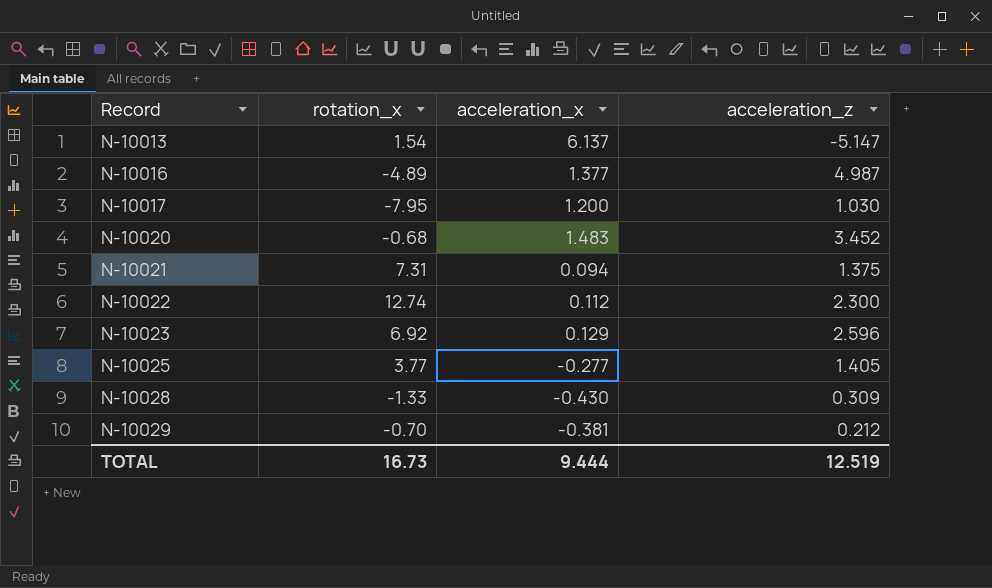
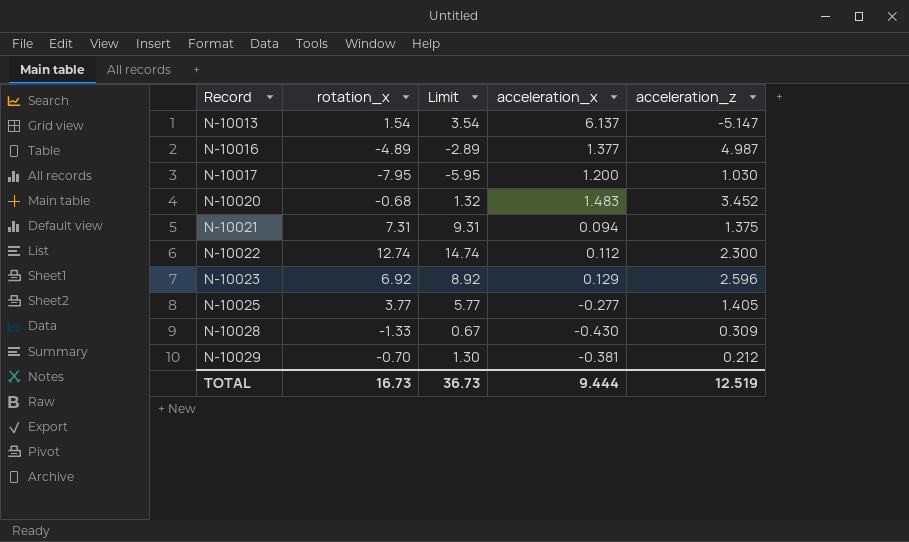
column Limit | formula: none -> [rotation_x] + 2

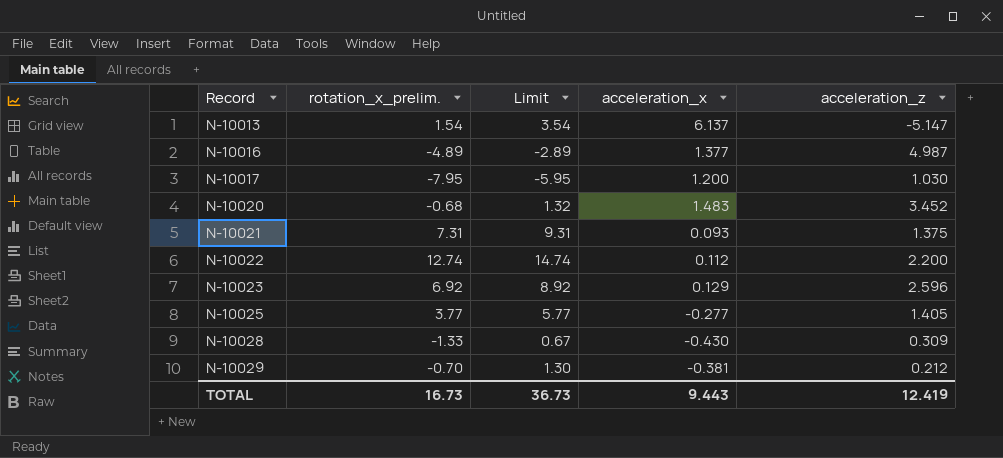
column name: rotation_x -> rotation_x_prelim.
N-10021 | acceleration_x: 0.094 -> 0.093
N-10022 | acceleration_z: 2.300 -> 2.200
TOTAL | acceleration_x: 9.444 -> 9.443
TOTAL | acceleration_z: 12.519 -> 12.419

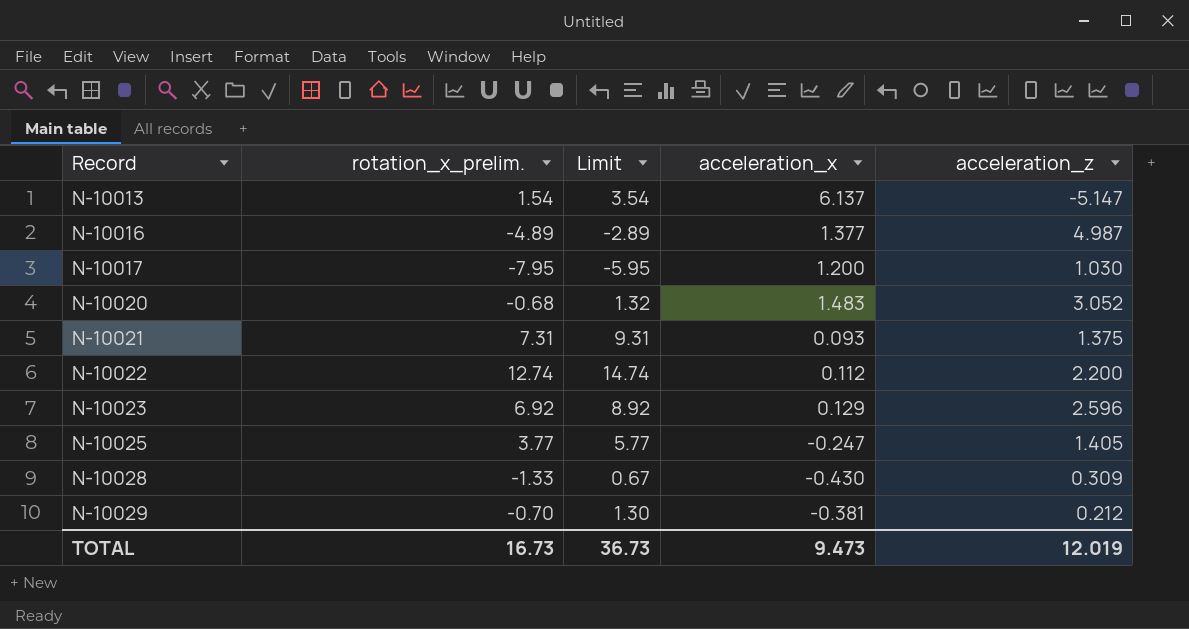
N-10020 | acceleration_z: 3.452 -> 3.052
N-10025 | acceleration_x: -0.277 -> -0.247
TOTAL | acceleration_x: 9.443 -> 9.473
TOTAL | acceleration_z: 12.419 -> 12.019

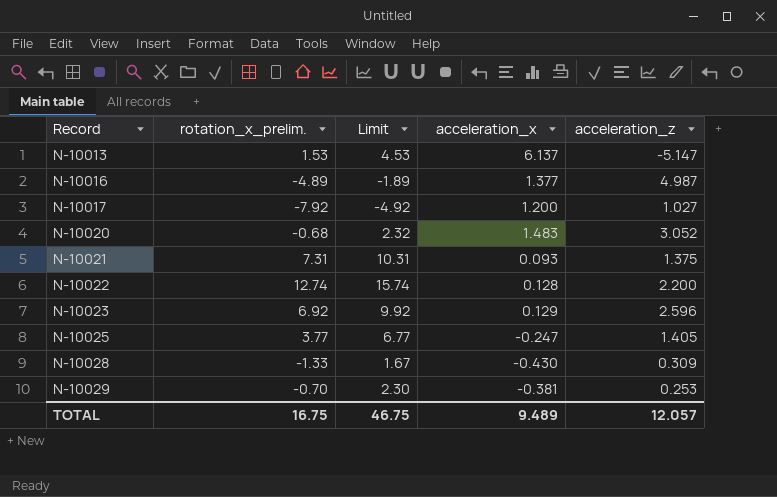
column Limit | formula: [rotation_x_prelim.] + 2 -> [rotation_x_prelim.] + 3
N-10013 | rotation_x_prelim.: 1.54 -> 1.53
N-10017 | rotation_x_prelim.: -7.95 -> -7.92
N-10017 | acceleration_z: 1.030 -> 1.027
N-10022 | acceleration_x: 0.112 -> 0.128
N-10029 | acceleration_z: 0.212 -> 0.253
TOTAL | rotation_x_prelim.: 16.73 -> 16.75
TOTAL | Limit: 36.73 -> 46.75
TOTAL | acceleration_x: 9.473 -> 9.489
TOTAL | acceleration_z: 12.019 -> 12.057

